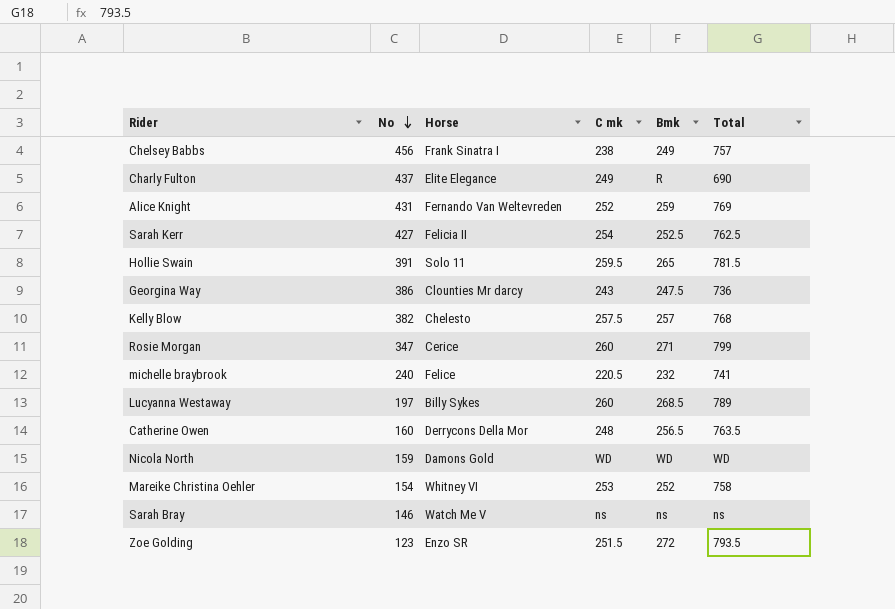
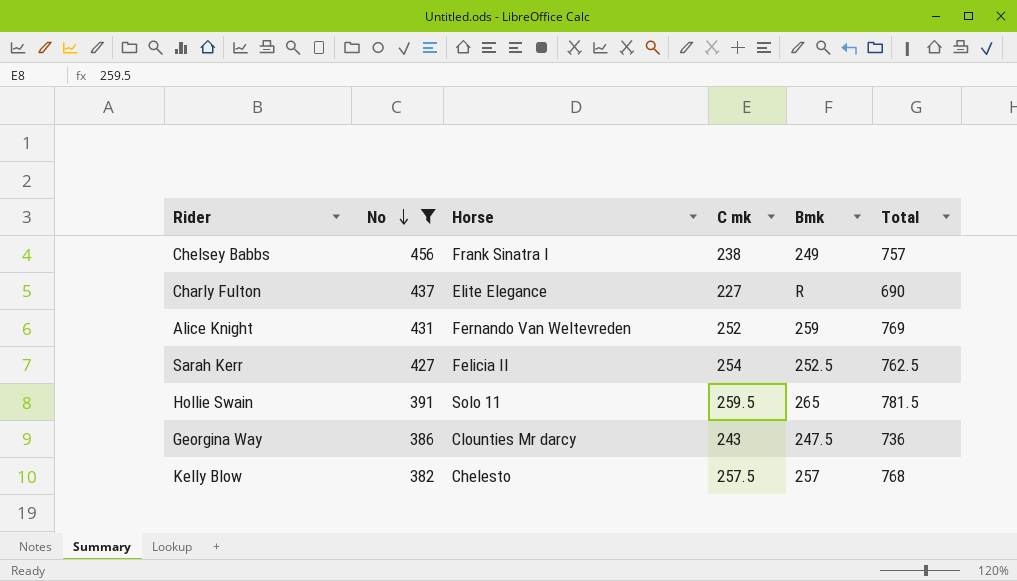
filter: none -> No >= 382
Charly Fulton | C mk: 249 -> 227

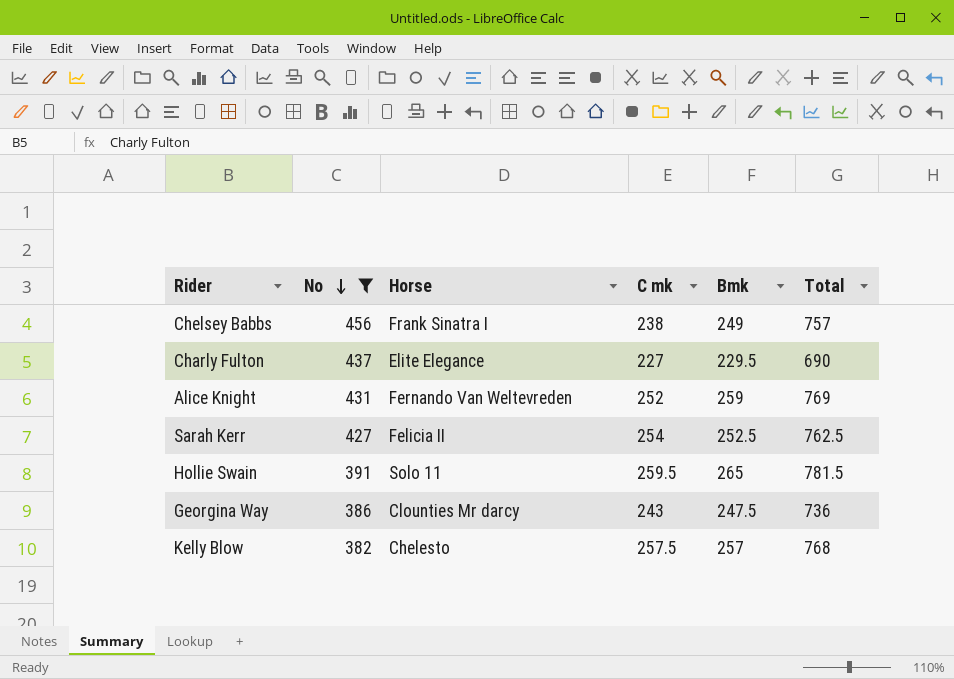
Charly Fulton | Bmk: R -> 229.5

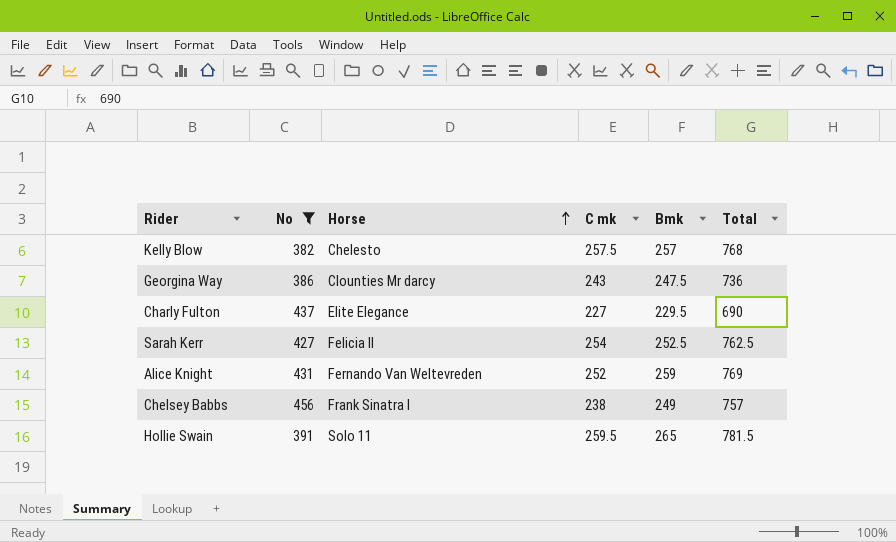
row order: No descending -> Horse ascending

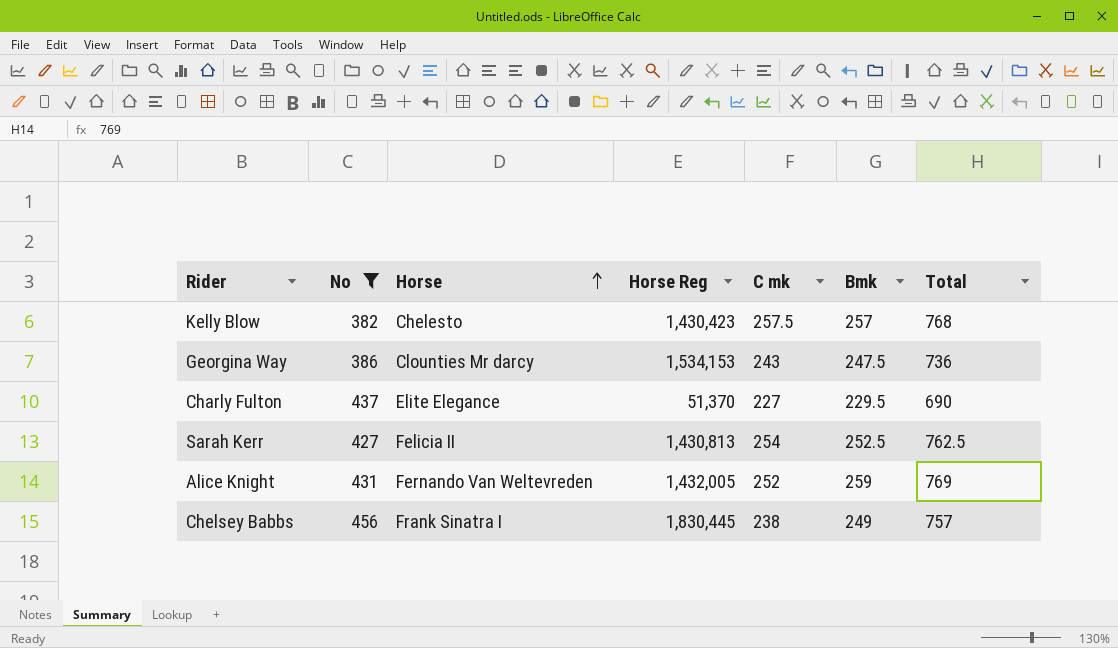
column Horse Reg | position: none -> 4
row Hollie Swain: 391 | Solo 11 | 259.5 | 265 | 781.5 -> none

